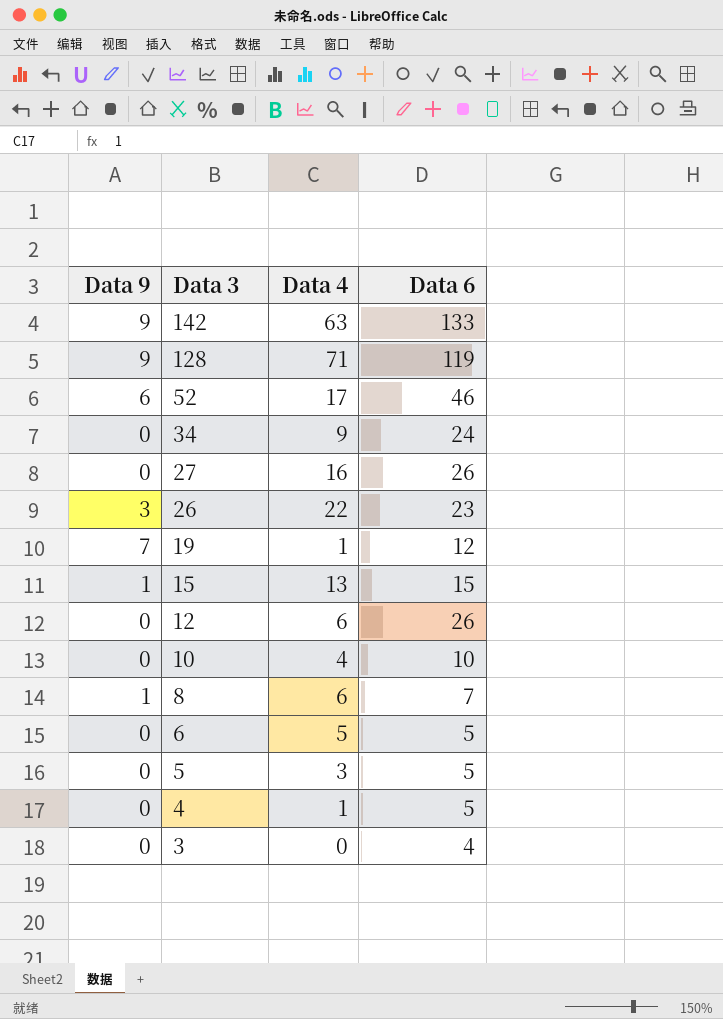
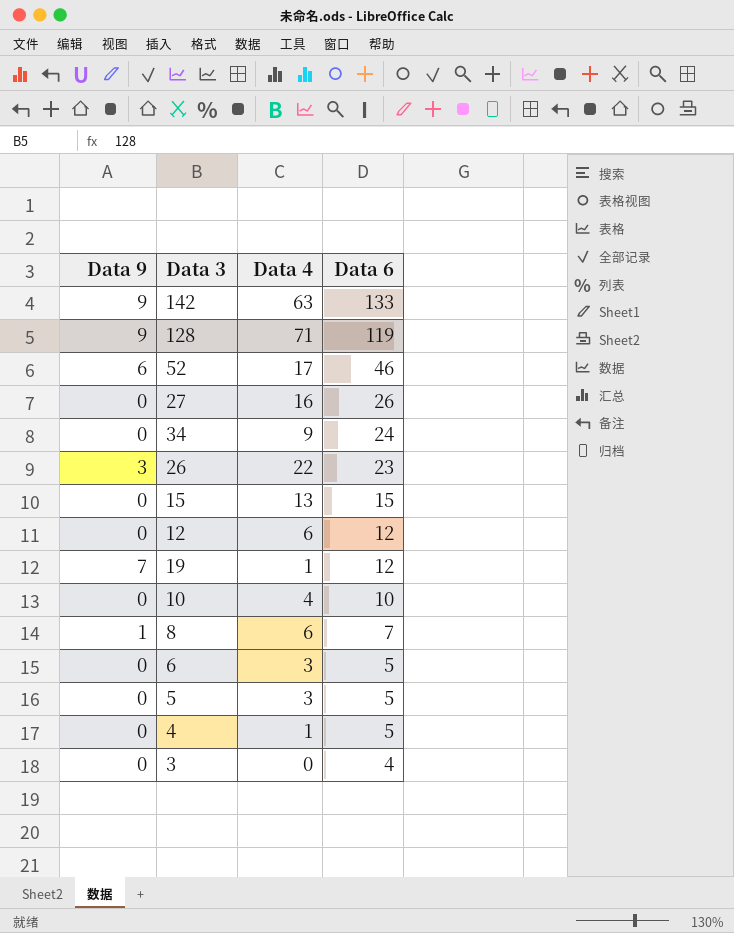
row order: Data 3 descending -> Data 6 descending
15 | Data 9: 1 -> 0
12 | Data 6: 26 -> 12
6 | Data 4: 5 -> 3

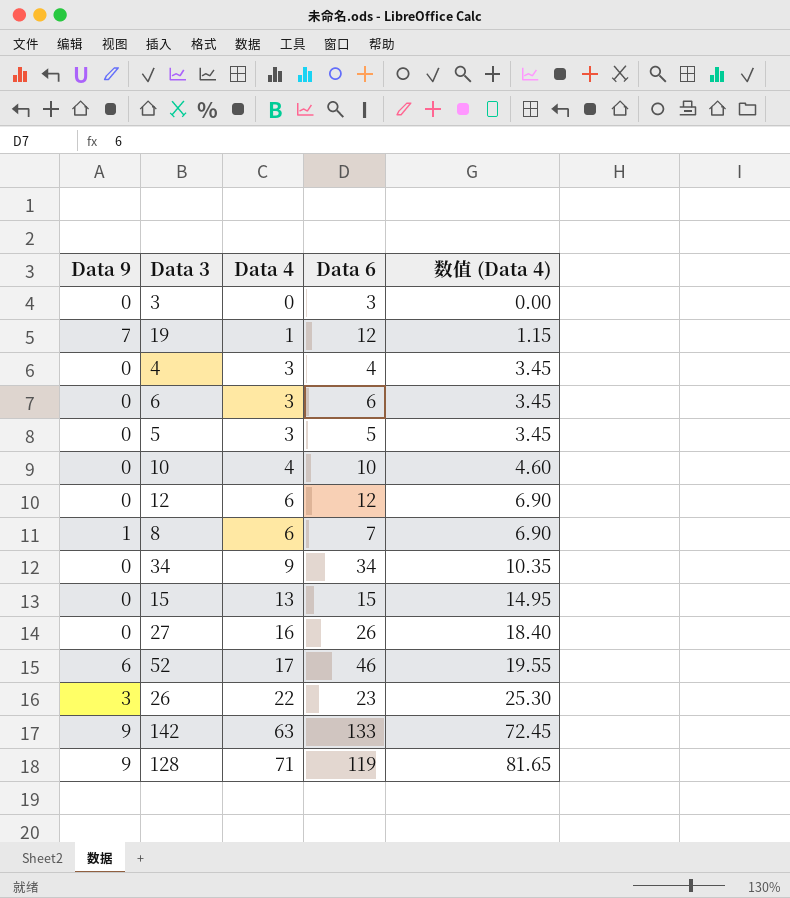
row order: Data 6 descending -> Data 4 ascending
column 数值 (Data 4) | formula: none -> [Data 4] * 1.15
3 | Data 6: 4 -> 3
4 | Data 4: 1 -> 3
4 | Data 6: 5 -> 4
6 | Data 6: 5 -> 6
34 | Data 6: 24 -> 34

